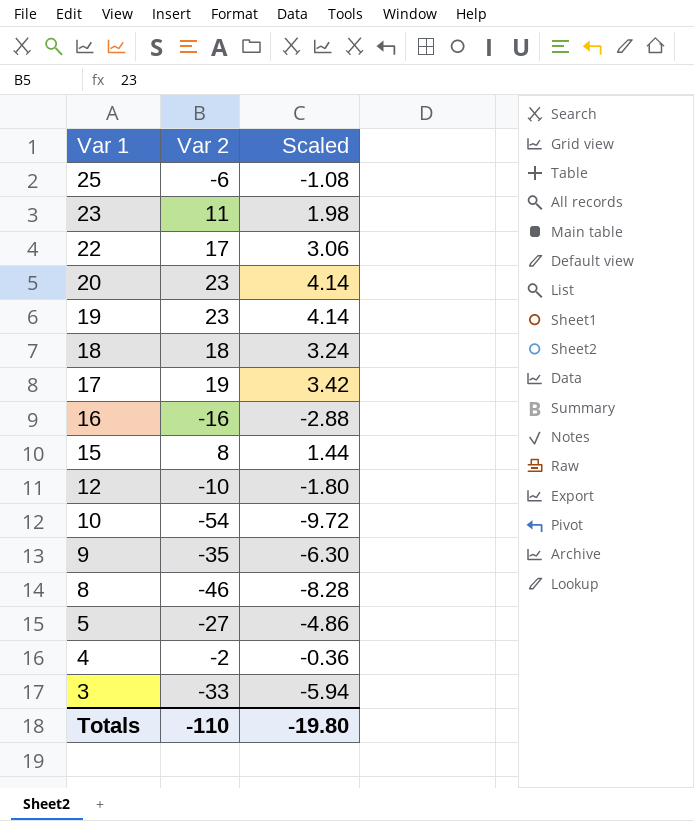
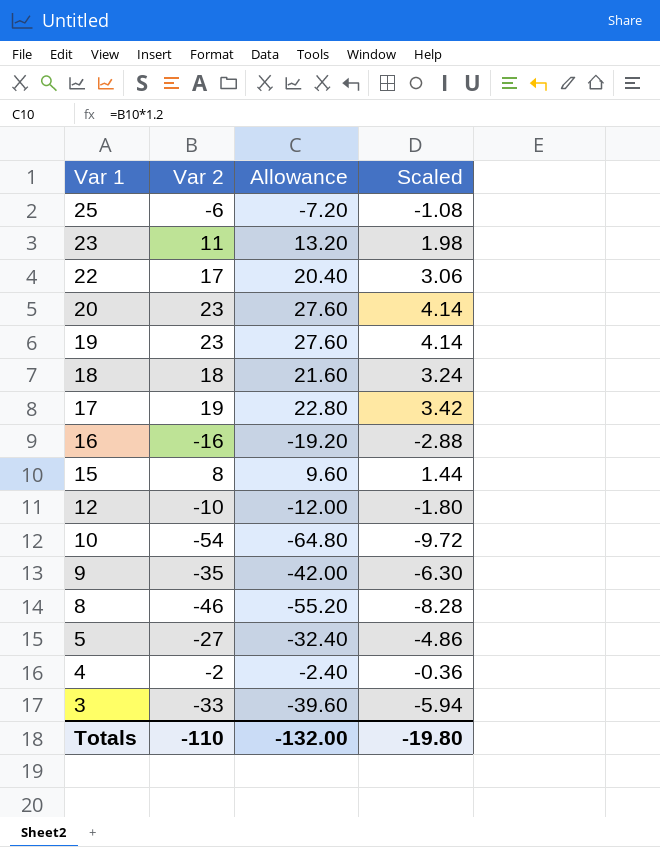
column Allowance | formula: none -> [Var 2] * 1.2

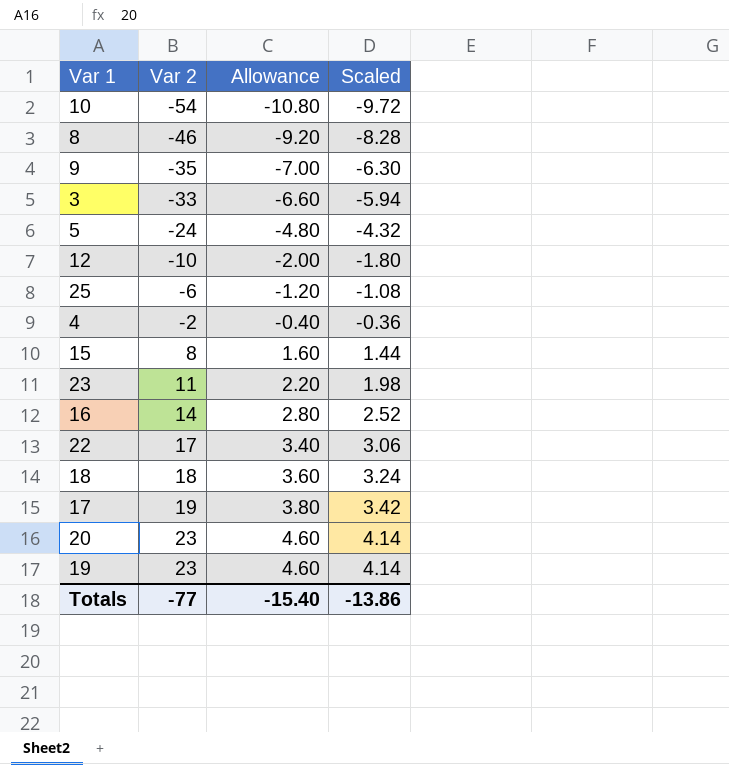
row order: Var 1 descending -> Var 2 ascending
column Allowance | formula: [Var 2] * 1.2 -> [Var 2] * 0.2
5 | Var 2: -27 -> -24
5 | Scaled: -4.86 -> -4.32
16 | Var 2: -16 -> 14
16 | Scaled: -2.88 -> 2.52
Totals | Var 2: -110 -> -77
Totals | Allowance: -132.00 -> -15.40
Totals | Scaled: -19.80 -> -13.86

